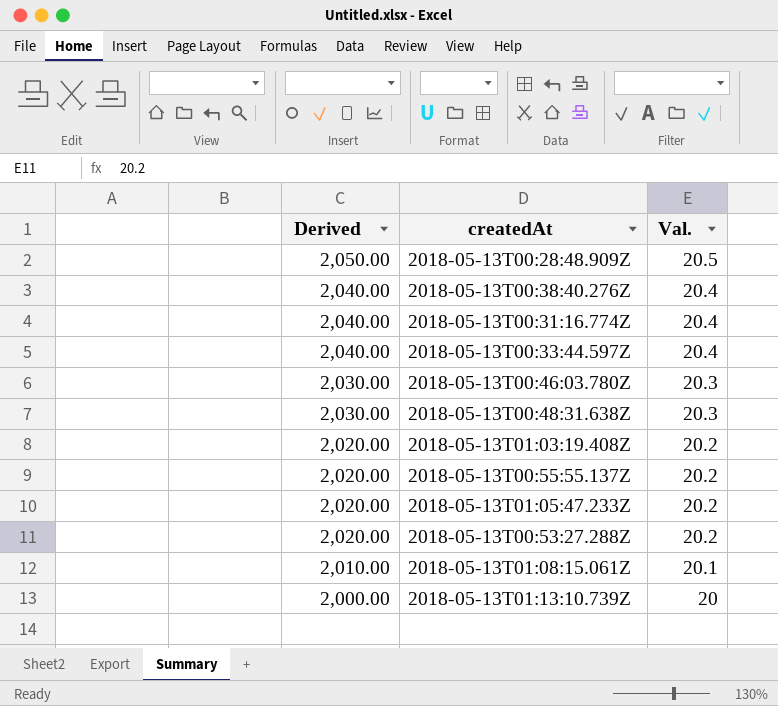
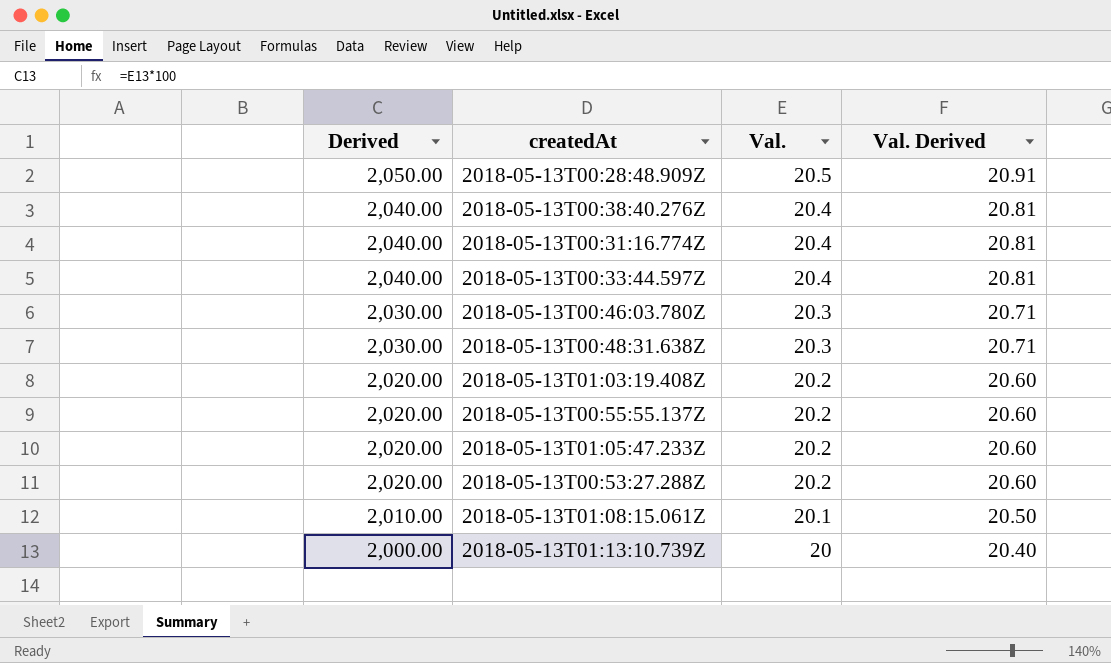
column Val. Derived | formula: none -> [Val.] * 1.02

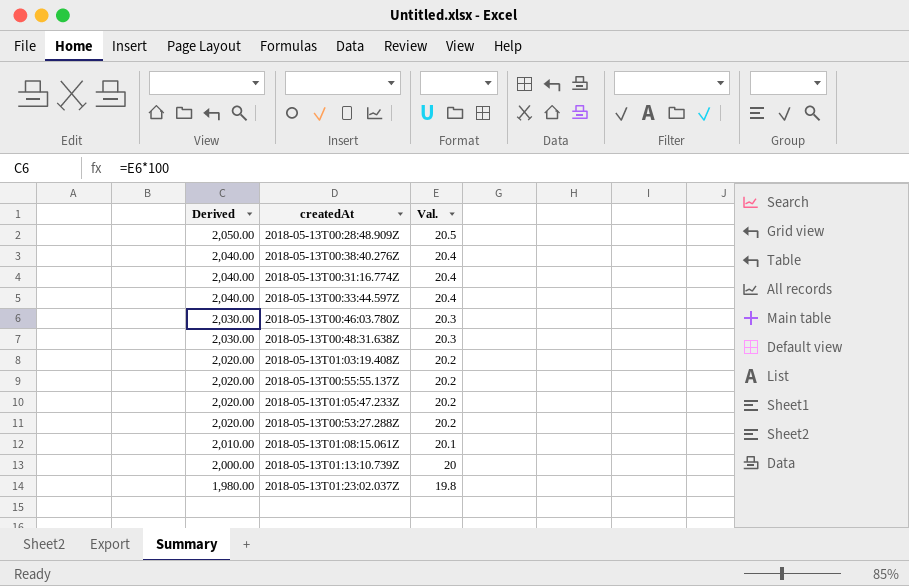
column Val. Derived | formula: [Val.] * 1.02 -> none
row 2018-05-13T01:23:02.037Z: none -> 1,980.00 | 19.8

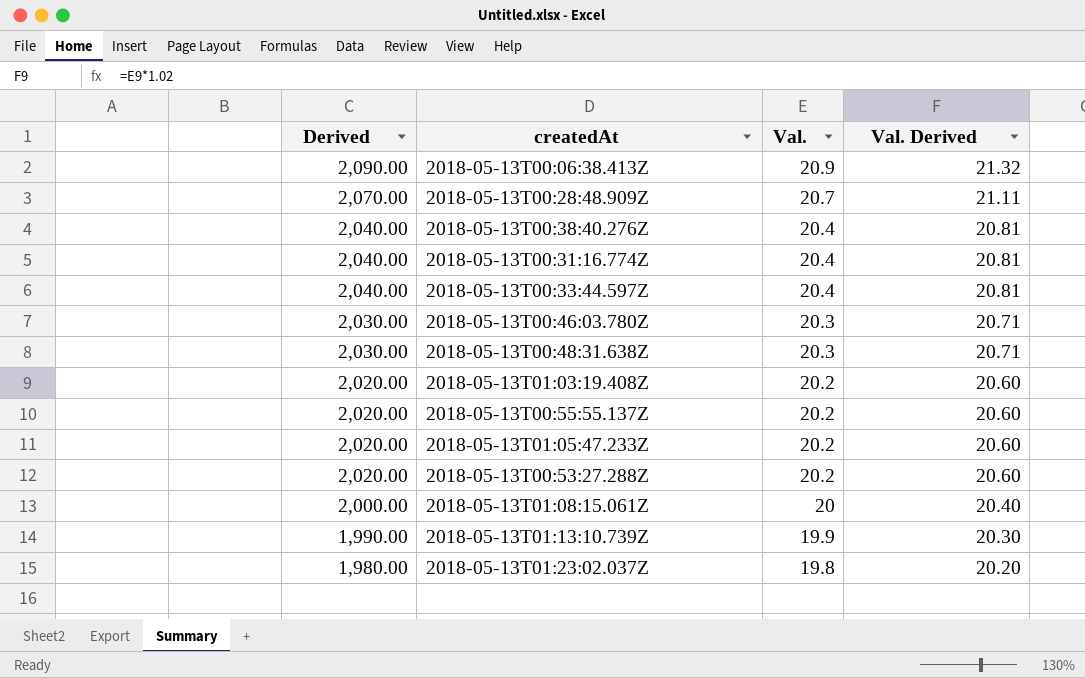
column Val. Derived | formula: none -> [Val.] * 1.02
row 2018-05-13T00:06:38.413Z: none -> 2,090.00 | 20.9 | 21.32
2018-05-13T00:28:48.909Z | Derived: 2,050.00 -> 2,070.00
2018-05-13T00:28:48.909Z | Val.: 20.5 -> 20.7
2018-05-13T01:08:15.061Z | Derived: 2,010.00 -> 2,000.00
2018-05-13T01:08:15.061Z | Val.: 20.1 -> 20
2018-05-13T01:13:10.739Z | Derived: 2,000.00 -> 1,990.00
2018-05-13T01:13:10.739Z | Val.: 20 -> 19.9

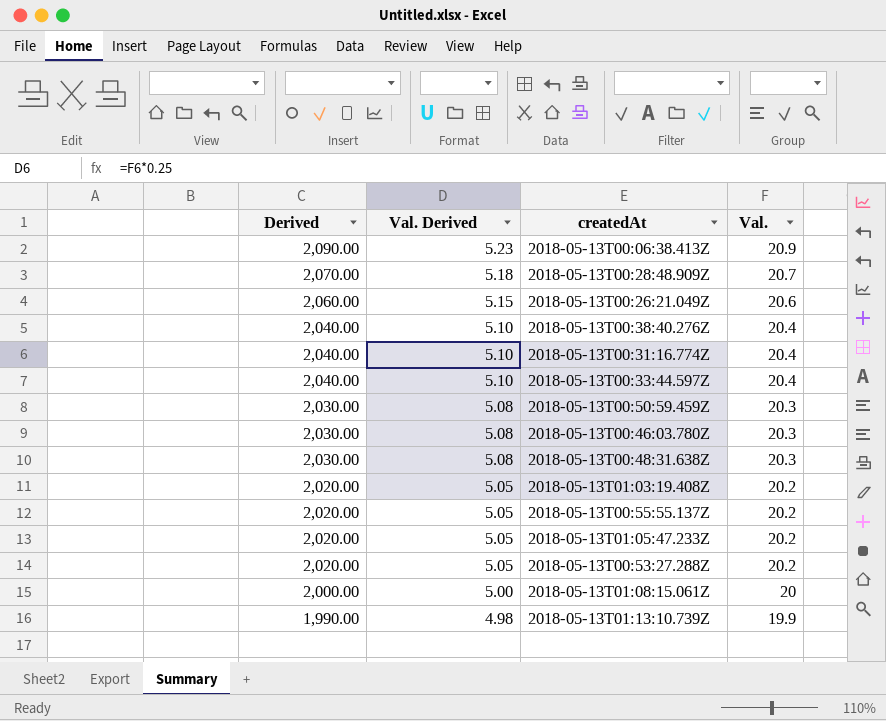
column Val. Derived | formula: [Val.] * 1.02 -> [Val.] * 0.25
column Val. Derived | position: 4 -> 2
row 2018-05-13T01:23:02.037Z: 1,980.00 | 19.8 | 20.20 -> none
row 2018-05-13T00:26:21.049Z: none -> 2,060.00 | 5.15 | 20.6
row 2018-05-13T00:50:59.459Z: none -> 2,030.00 | 5.08 | 20.3

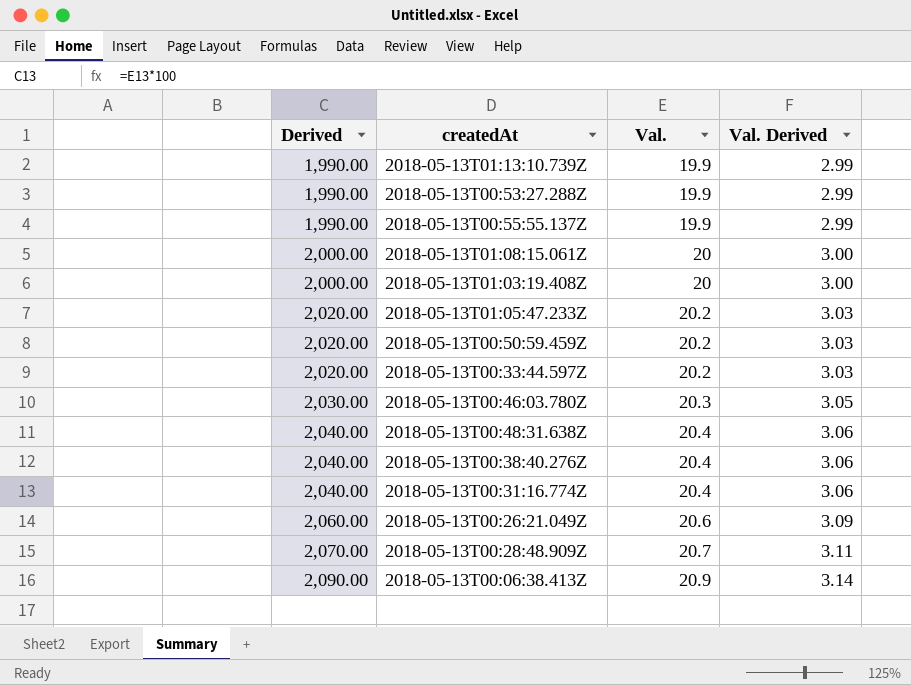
row order: Derived descending -> Derived ascending
column Val. Derived | formula: [Val.] * 0.25 -> [Val.] * 0.15
column Val. Derived | position: 2 -> 4
2018-05-13T00:53:27.288Z | Derived: 2,020.00 -> 1,990.00
2018-05-13T00:53:27.288Z | Val.: 20.2 -> 19.9
2018-05-13T00:55:55.137Z | Derived: 2,020.00 -> 1,990.00
2018-05-13T00:55:55.137Z | Val.: 20.2 -> 19.9
2018-05-13T01:03:19.408Z | Derived: 2,020.00 -> 2,000.00
2018-05-13T01:03:19.408Z | Val.: 20.2 -> 20
2018-05-13T00:50:59.459Z | Derived: 2,030.00 -> 2,020.00
2018-05-13T00:50:59.459Z | Val.: 20.3 -> 20.2
2018-05-13T00:33:44.597Z | Derived: 2,040.00 -> 2,020.00
2018-05-13T00:33:44.597Z | Val.: 20.4 -> 20.2
2018-05-13T00:48:31.638Z | Derived: 2,030.00 -> 2,040.00
2018-05-13T00:48:31.638Z | Val.: 20.3 -> 20.4

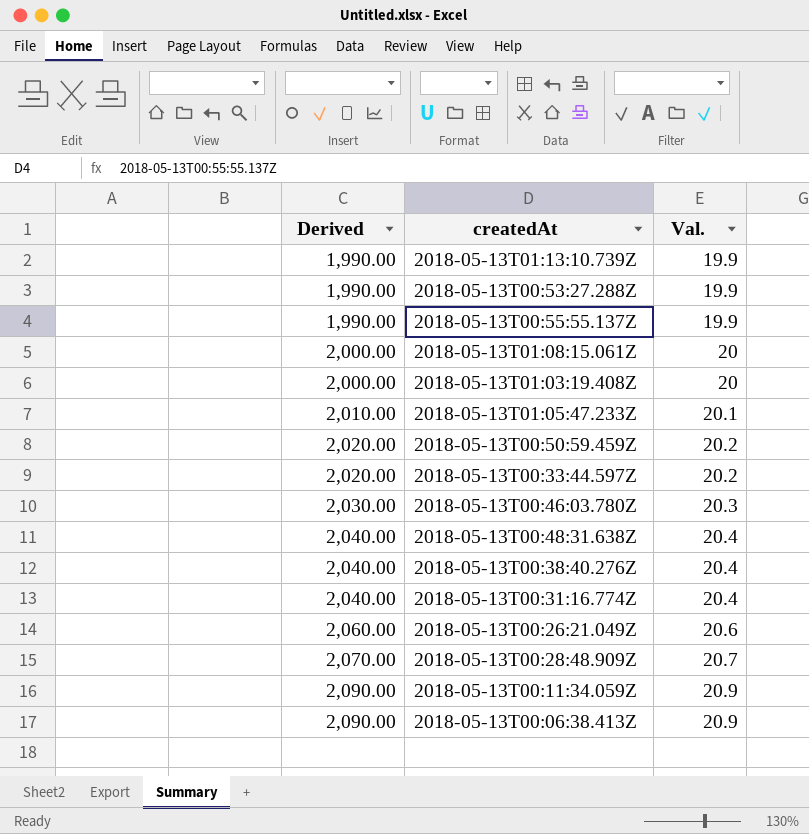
column Val. Derived | formula: [Val.] * 0.15 -> none
2018-05-13T01:05:47.233Z | Derived: 2,020.00 -> 2,010.00
2018-05-13T01:05:47.233Z | Val.: 20.2 -> 20.1
row 2018-05-13T00:11:34.059Z: none -> 2,090.00 | 20.9

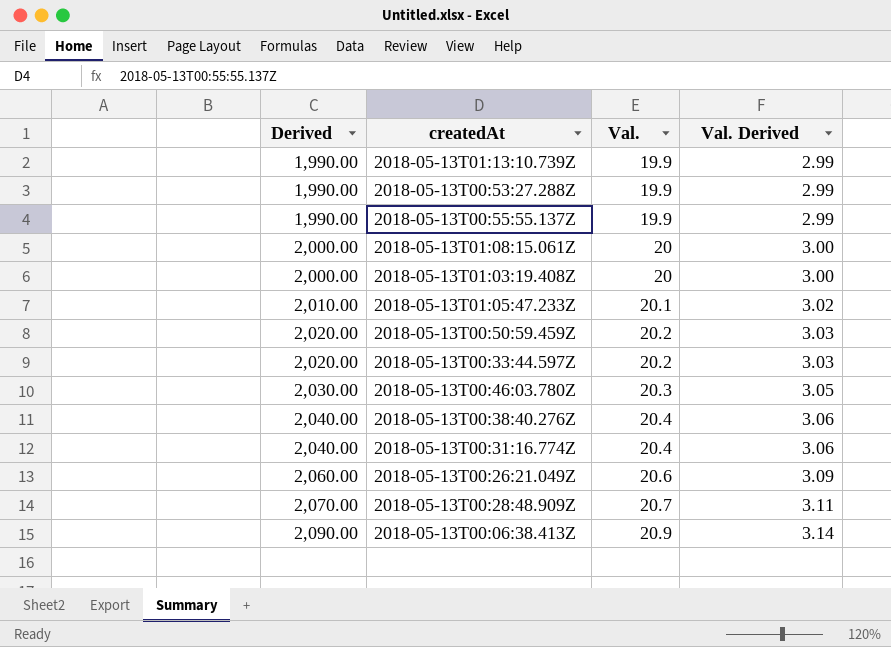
column Val. Derived | formula: none -> [Val.] * 0.15
row 2018-05-13T00:48:31.638Z: 2,040.00 | 20.4 -> none
row 2018-05-13T00:11:34.059Z: 2,090.00 | 20.9 -> none

